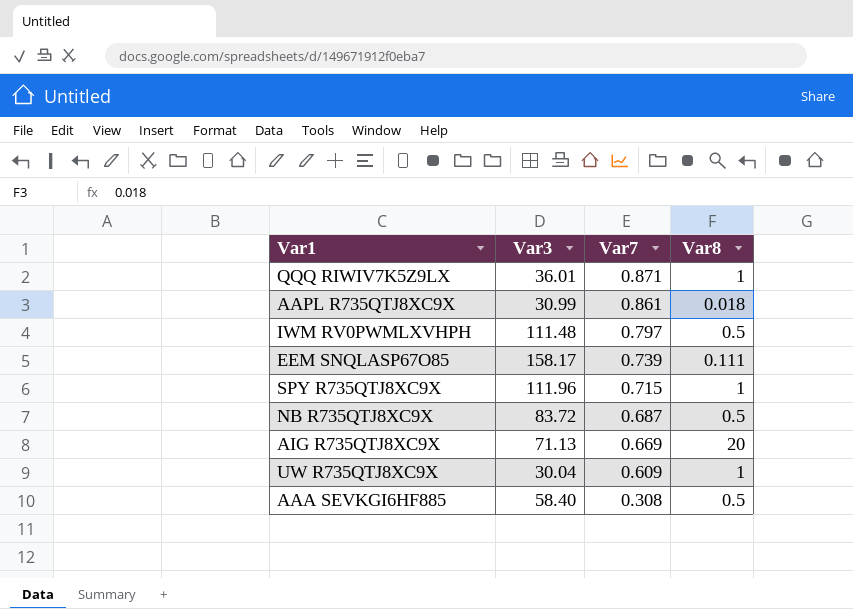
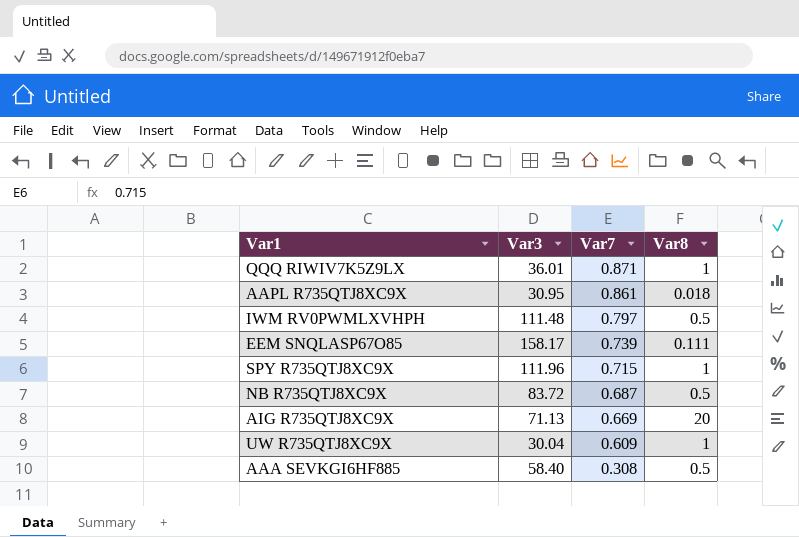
AAPL R735QTJ8XC9X | Var3: 30.99 -> 30.95

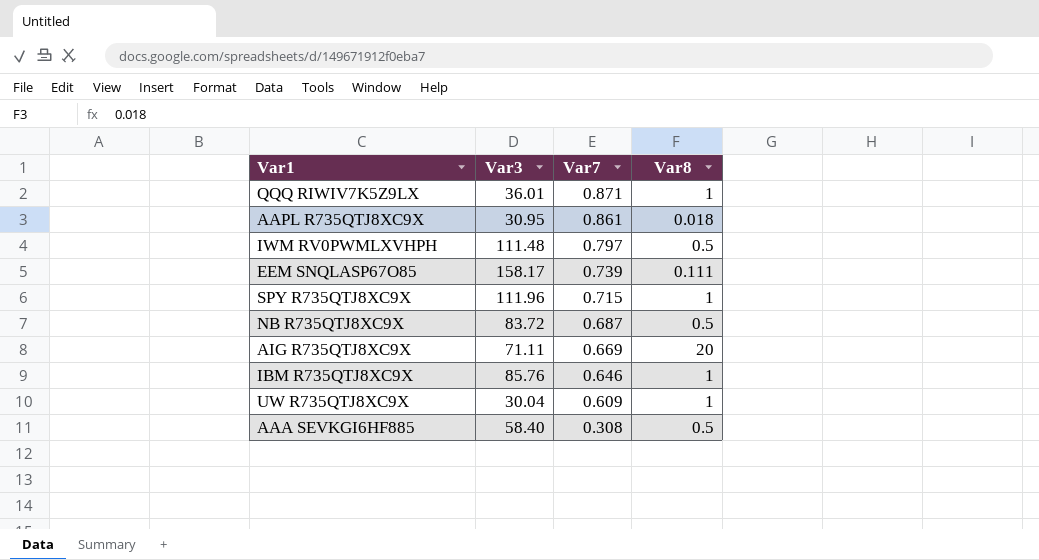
AIG R735QTJ8XC9X | Var3: 71.13 -> 71.11
row IBM R735QTJ8XC9X: none -> 85.76 | 0.646 | 1

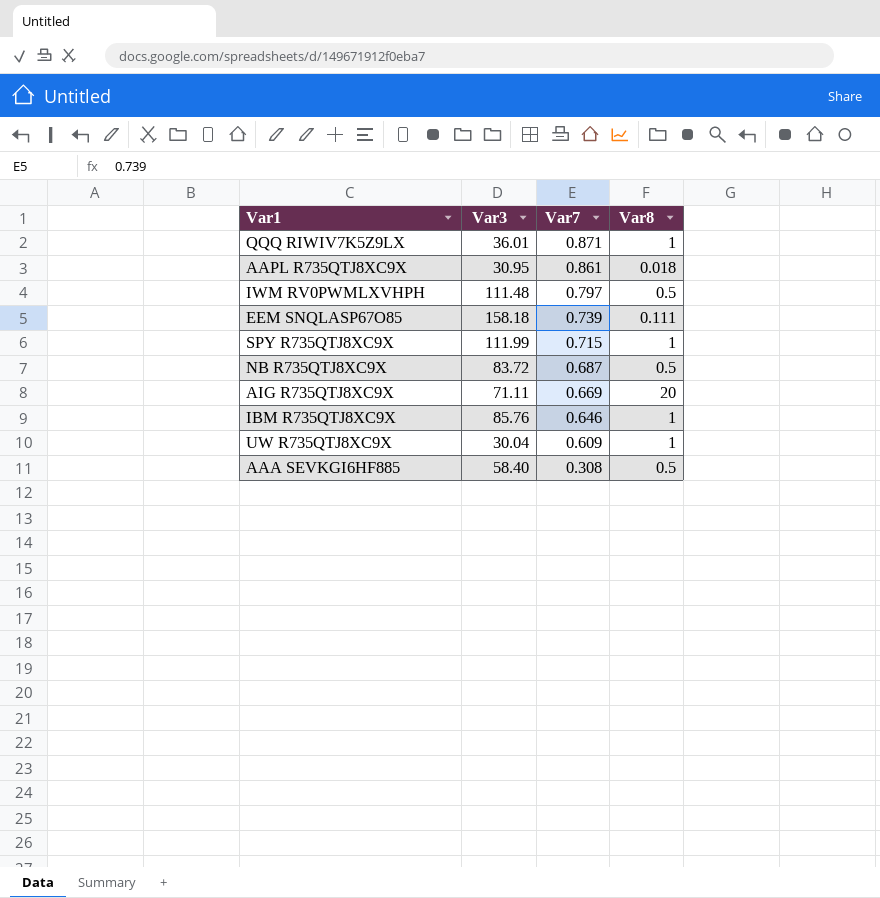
EEM SNQLASP67O85 | Var3: 158.17 -> 158.18
SPY R735QTJ8XC9X | Var3: 111.96 -> 111.99

